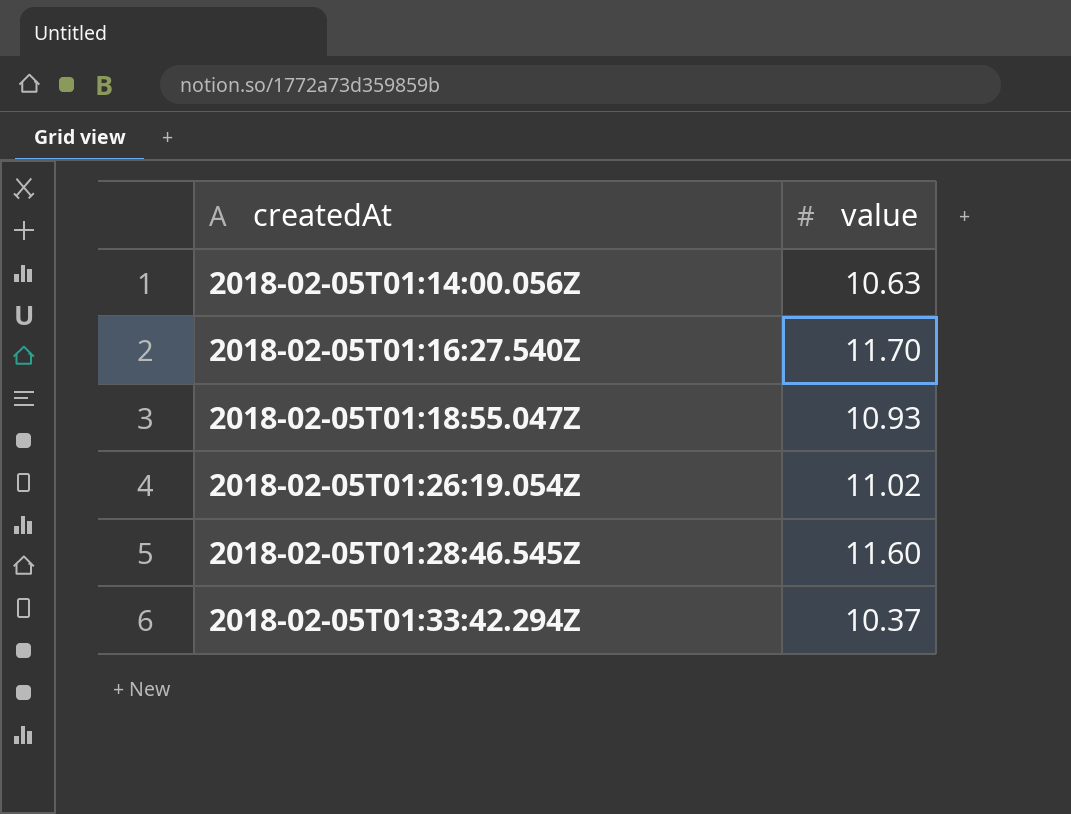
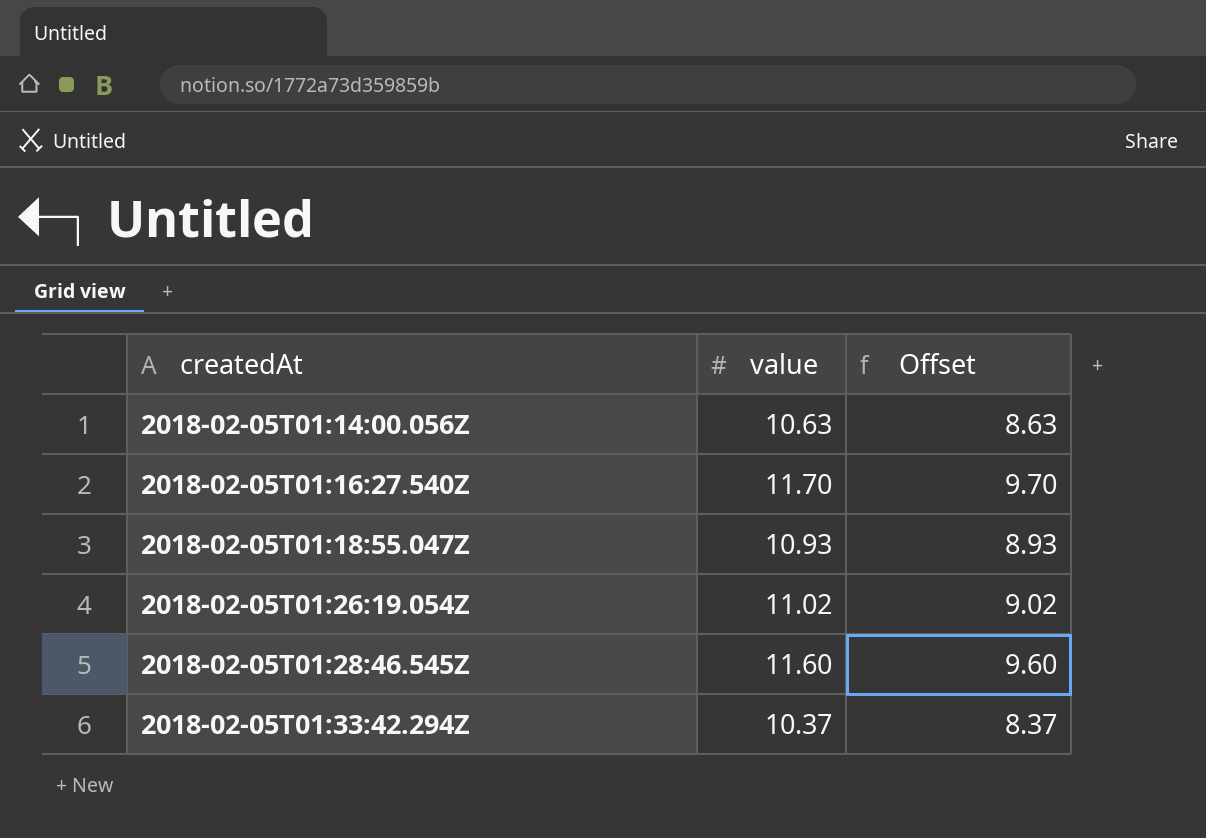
column Offset | formula: none -> [value] - 2

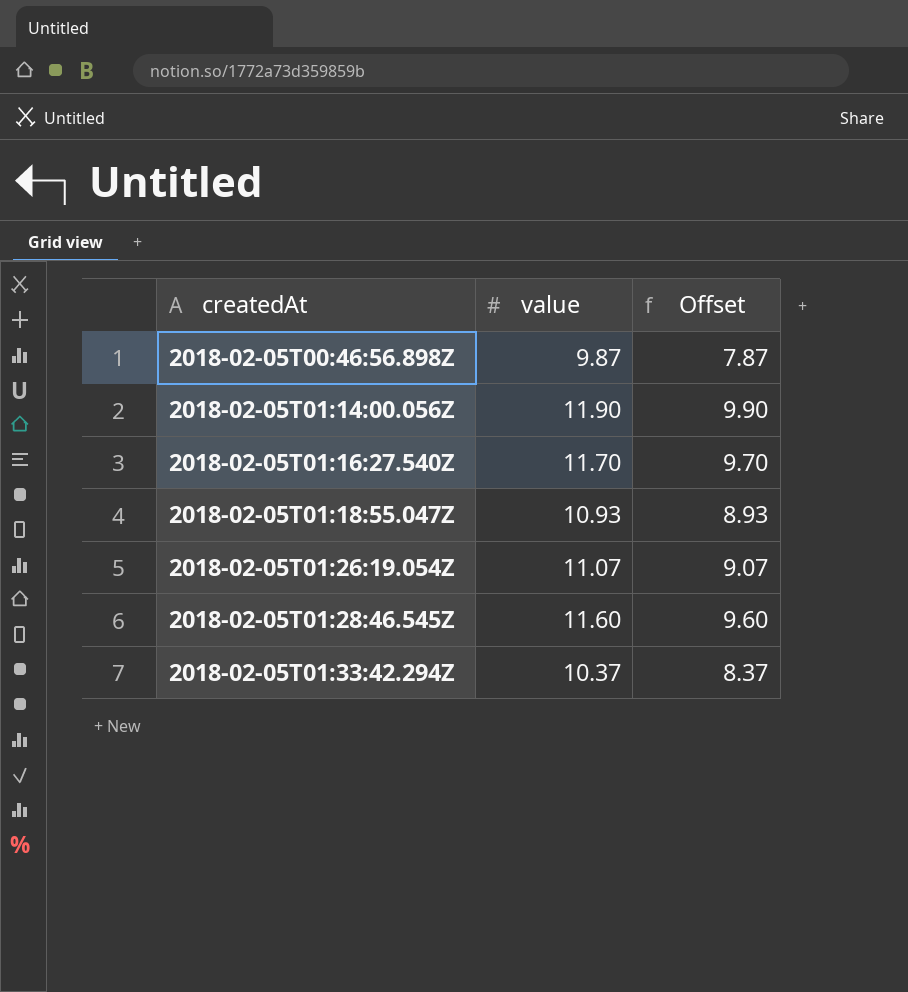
row 2018-02-05T00:46:56.898Z: none -> 9.87 | 7.87
2018-02-05T01:14:00.056Z | value: 10.63 -> 11.90
2018-02-05T01:14:00.056Z | Offset: 8.63 -> 9.90
2018-02-05T01:26:19.054Z | value: 11.02 -> 11.07
2018-02-05T01:26:19.054Z | Offset: 9.02 -> 9.07

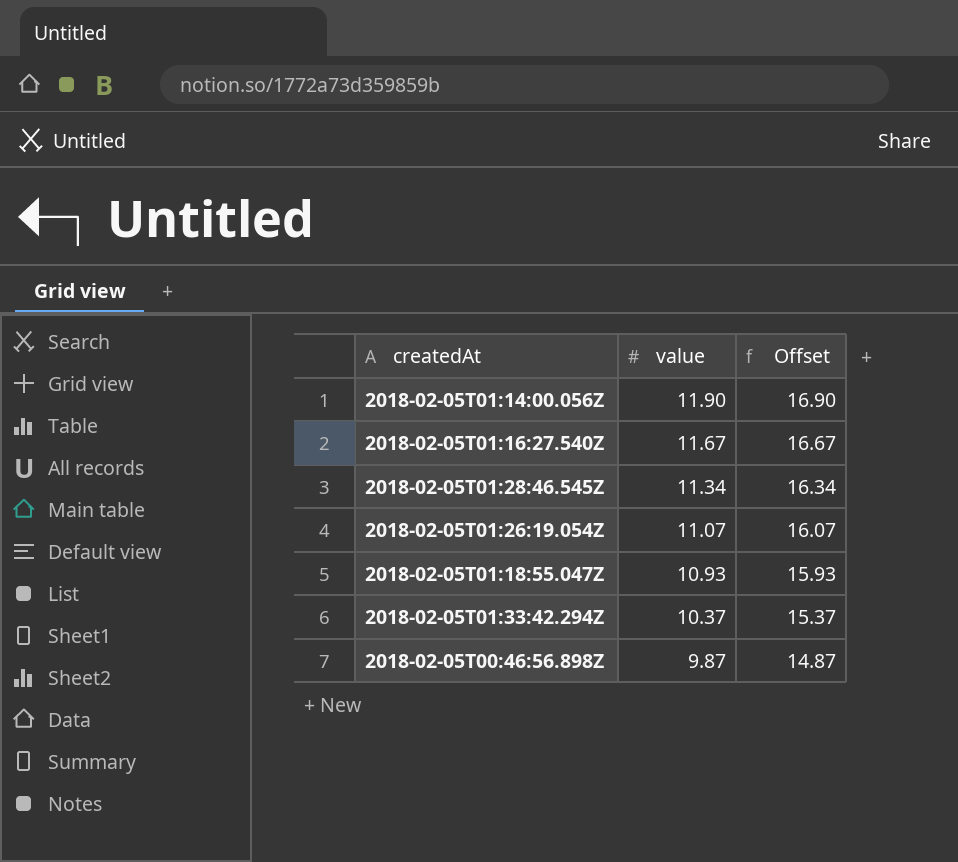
row order: createdAt ascending -> value descending
column Offset | formula: [value] - 2 -> [value] + 5
2018-02-05T01:16:27.540Z | value: 11.70 -> 11.67
2018-02-05T01:28:46.545Z | value: 11.60 -> 11.34

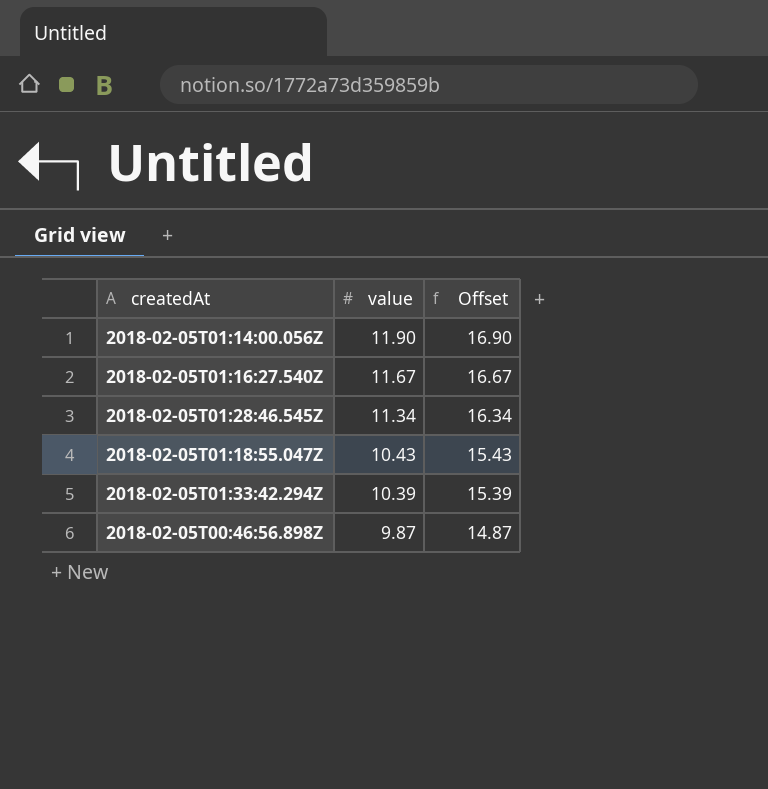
row 2018-02-05T01:26:19.054Z: 11.07 | 16.07 -> none
2018-02-05T01:18:55.047Z | value: 10.93 -> 10.43
2018-02-05T01:18:55.047Z | Offset: 15.93 -> 15.43
2018-02-05T01:33:42.294Z | value: 10.37 -> 10.39
2018-02-05T01:33:42.294Z | Offset: 15.37 -> 15.39

